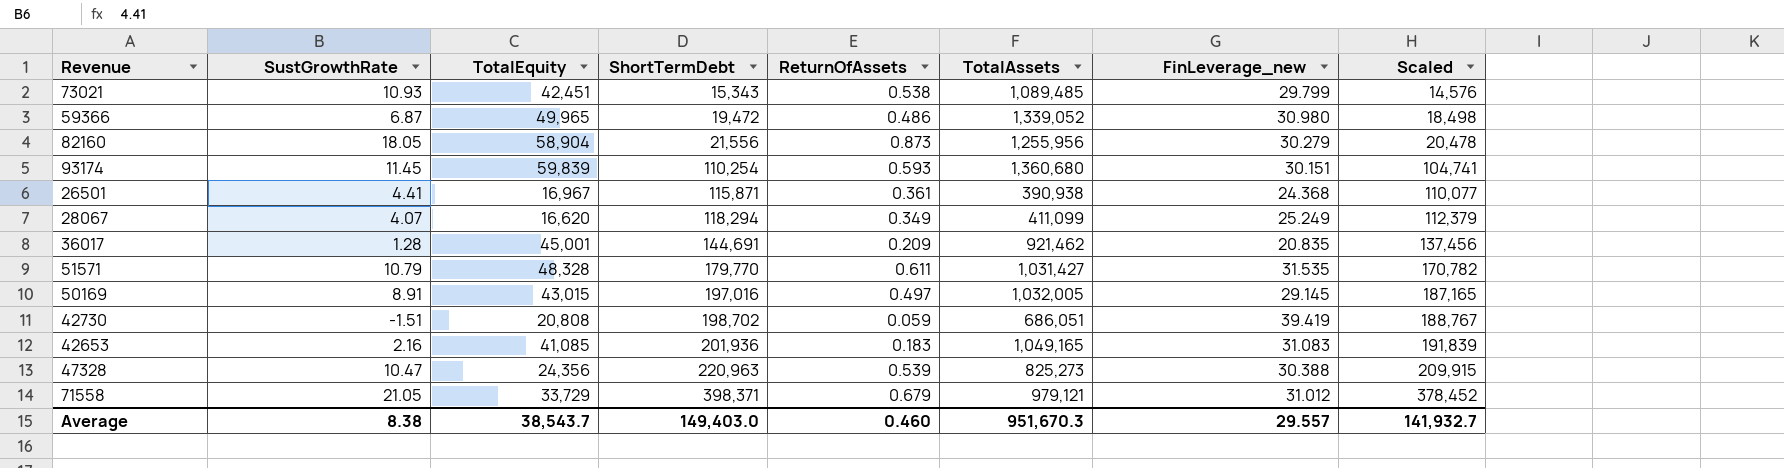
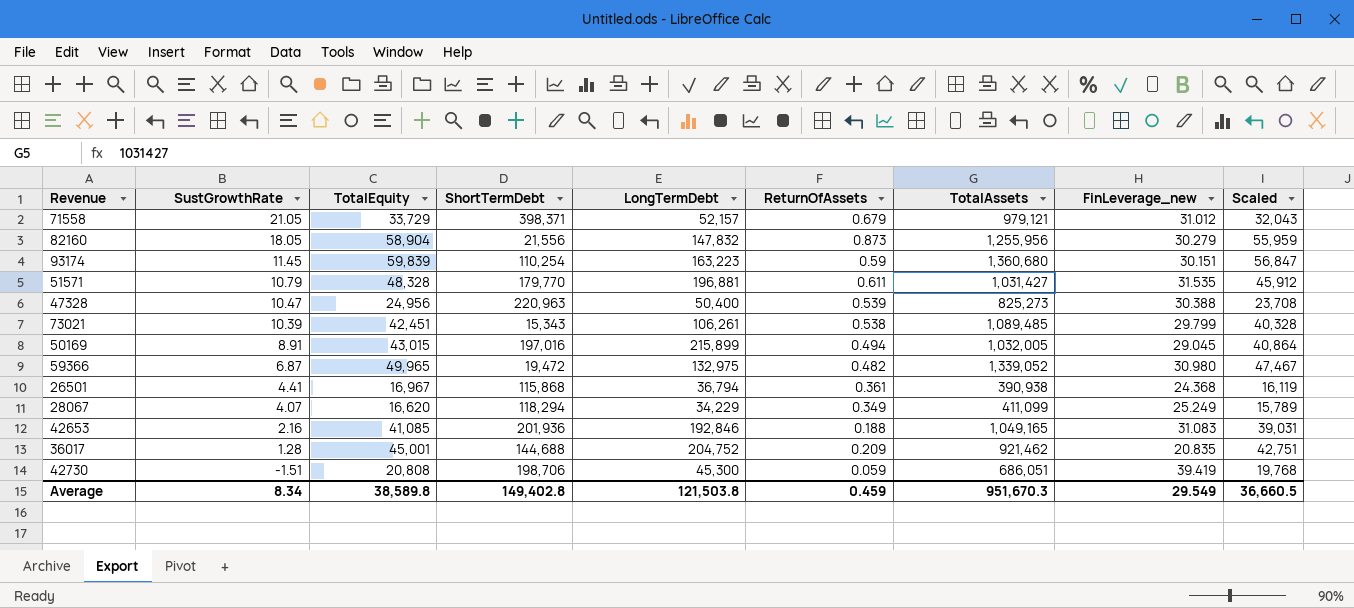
row order: ShortTermDebt ascending -> SustGrowthRate descending
column LongTermDebt | position: none -> 5
column Scaled | formula: [ShortTermDebt] * 0.95 -> [TotalEquity] * 0.95
93174 | ReturnOfAssets: 0.593 -> 0.59
47328 | TotalEquity: 24,356 -> 24,956
73021 | SustGrowthRate: 10.93 -> 10.39
50169 | ReturnOfAssets: 0.497 -> 0.494
50169 | FinLeverage_new: 29.145 -> 29.045
59366 | ReturnOfAssets: 0.486 -> 0.482
26501 | ShortTermDebt: 115,871 -> 115,868
42653 | ReturnOfAssets: 0.183 -> 0.188
36017 | ShortTermDebt: 144,691 -> 144,688
42730 | ShortTermDebt: 198,702 -> 198,706
Average | SustGrowthRate: 8.38 -> 8.34
Average | TotalEquity: 38,543.7 -> 38,589.8
Average | ShortTermDebt: 149,403.0 -> 149,402.8
Average | ReturnOfAssets: 0.460 -> 0.459
Average | FinLeverage_new: 29.557 -> 29.549
Average | Scaled: 141,932.7 -> 36,660.5

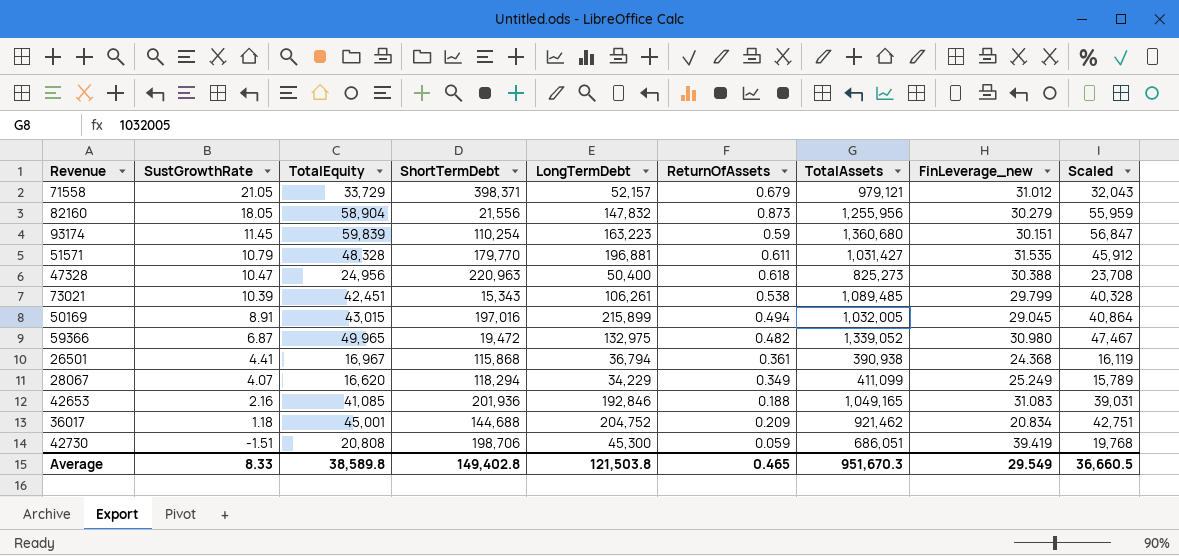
47328 | ReturnOfAssets: 0.539 -> 0.618
36017 | SustGrowthRate: 1.28 -> 1.18
36017 | FinLeverage_new: 20.835 -> 20.834
Average | SustGrowthRate: 8.34 -> 8.33
Average | ReturnOfAssets: 0.459 -> 0.465

